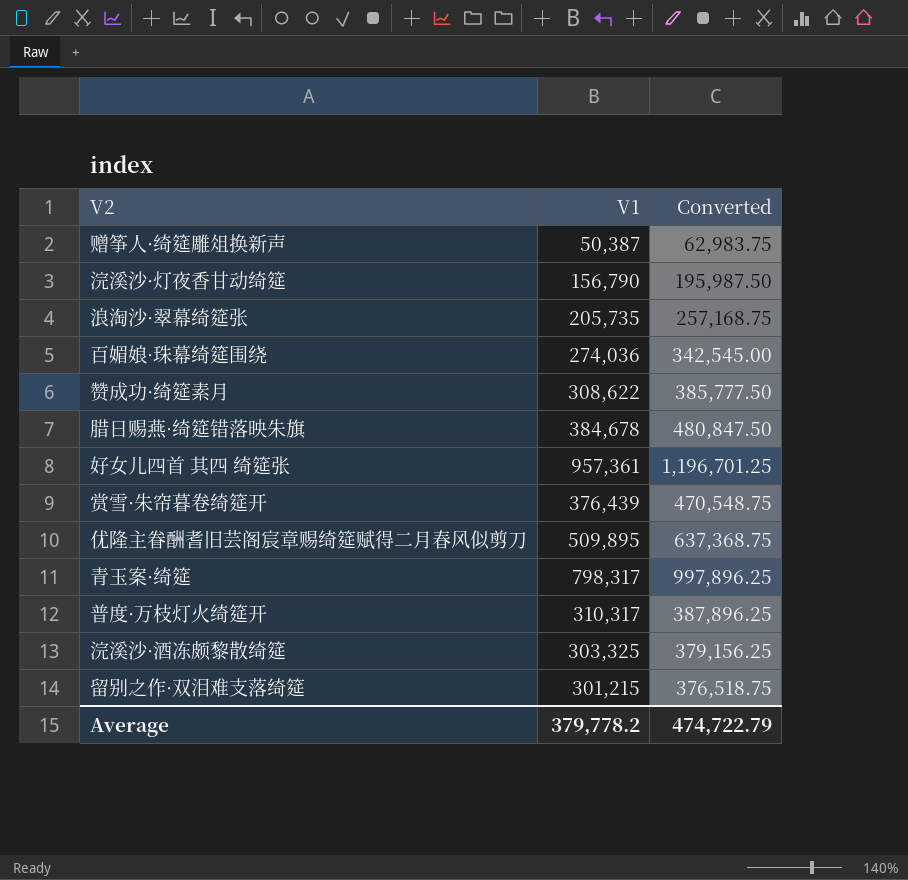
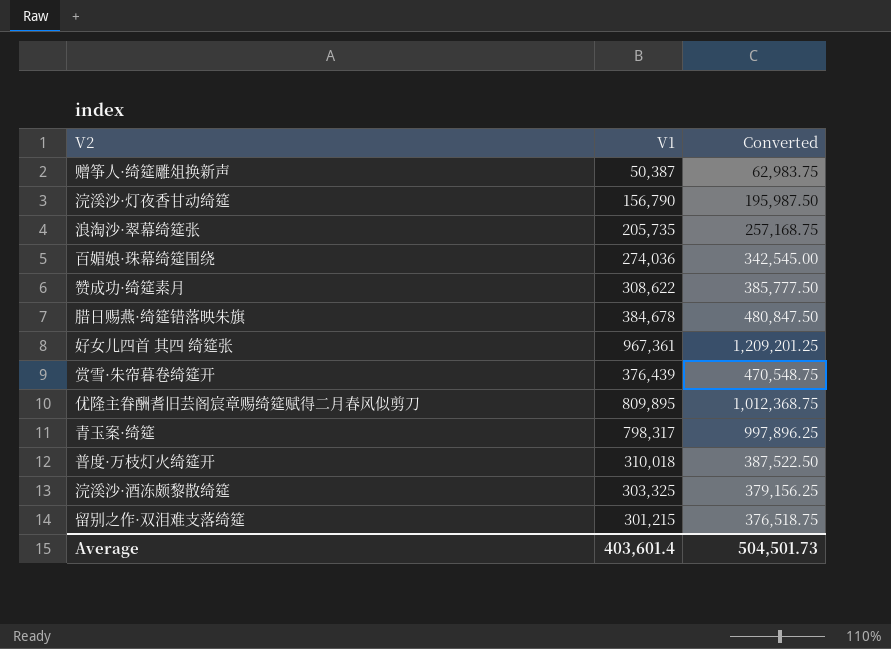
好女儿四首 其四 绮筵张 | V1: 957,361 -> 967,361
好女儿四首 其四 绮筵张 | Converted: 1,196,701.25 -> 1,209,201.25
优隆主眷酬耆旧芸阁宸章赐绮筵赋得二月春风似剪刀 | V1: 509,895 -> 809,895
优隆主眷酬耆旧芸阁宸章赐绮筵赋得二月春风似剪刀 | Converted: 637,368.75 -> 1,012,368.75
普度·万枝灯火绮筵开 | V1: 310,317 -> 310,018
普度·万枝灯火绮筵开 | Converted: 387,896.25 -> 387,522.50
Average | V1: 379,778.2 -> 403,601.4
Average | Converted: 474,722.79 -> 504,501.73

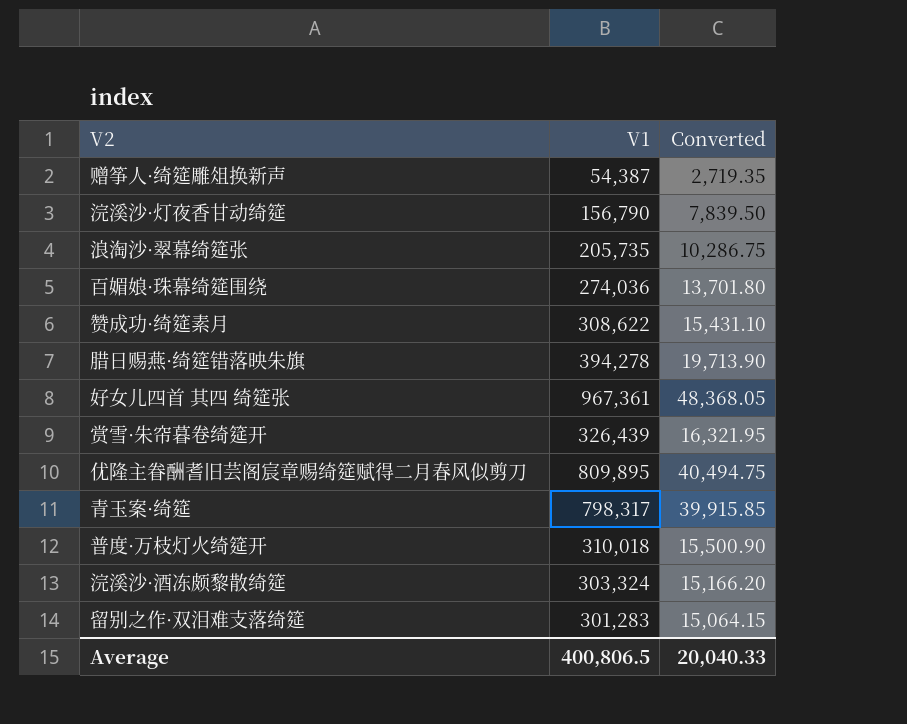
column Converted | formula: [V1] * 1.25 -> [V1] * 0.05
赠筝人·绮筵雕俎换新声 | V1: 50,387 -> 54,387
腊日赐燕·绮筵错落映朱旗 | V1: 384,678 -> 394,278
赏雪·朱帘暮卷绮筵开 | V1: 376,439 -> 326,439
浣溪沙·酒冻颇黎散绮筵 | V1: 303,325 -> 303,324
留别之作·双泪难支落绮筵 | V1: 301,215 -> 301,283
Average | V1: 403,601.4 -> 400,806.5
Average | Converted: 504,501.73 -> 20,040.33

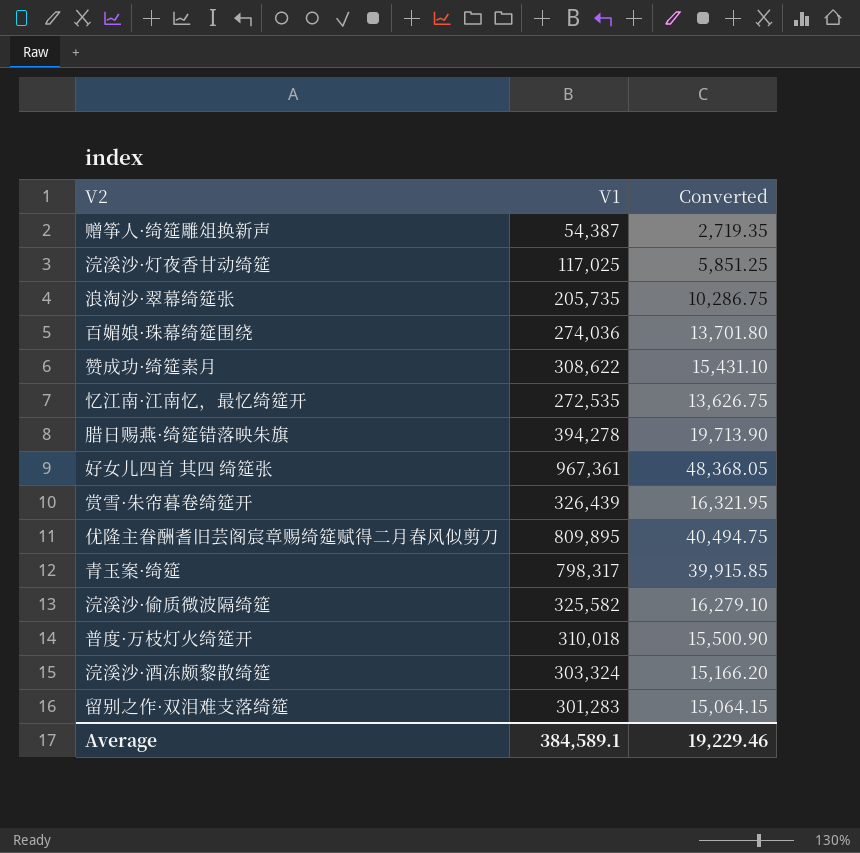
浣溪沙·灯夜香甘动绮筵 | V1: 156,790 -> 117,025
浣溪沙·灯夜香甘动绮筵 | Converted: 7,839.50 -> 5,851.25
row 忆江南·江南忆，最忆绮筵开: none -> 272,535 | 13,626.75
row 浣溪沙·偷质微波隔绮筵: none -> 325,582 | 16,279.10
Average | V1: 400,806.5 -> 384,589.1
Average | Converted: 20,040.33 -> 19,229.46

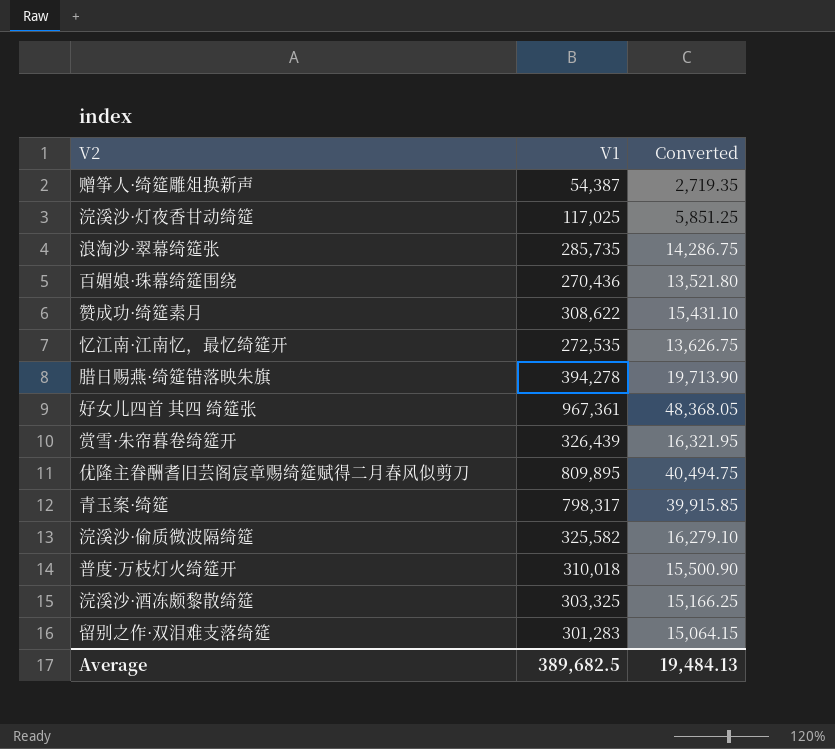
浪淘沙·翠幕绮筵张 | V1: 205,735 -> 285,735
浪淘沙·翠幕绮筵张 | Converted: 10,286.75 -> 14,286.75
百媚娘·珠幕绮筵围绕 | V1: 274,036 -> 270,436
百媚娘·珠幕绮筵围绕 | Converted: 13,701.80 -> 13,521.80
浣溪沙·酒冻颇黎散绮筵 | V1: 303,324 -> 303,325
浣溪沙·酒冻颇黎散绮筵 | Converted: 15,166.20 -> 15,166.25
Average | V1: 384,589.1 -> 389,682.5
Average | Converted: 19,229.46 -> 19,484.13

